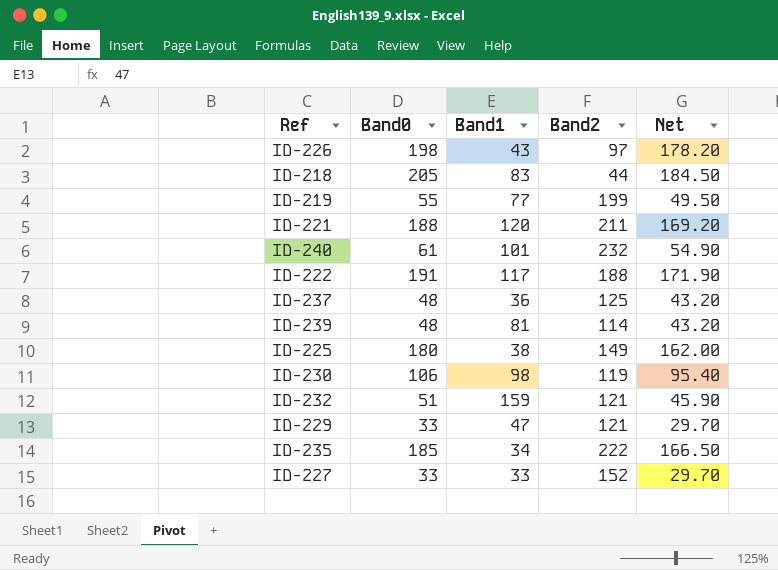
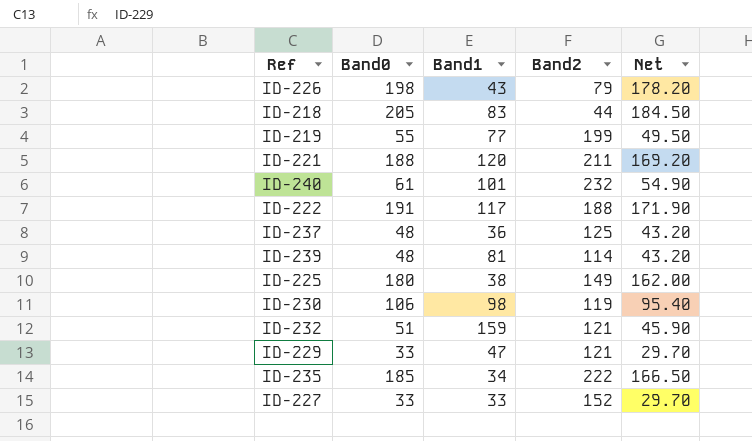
ID-226 | Band2: 97 -> 79

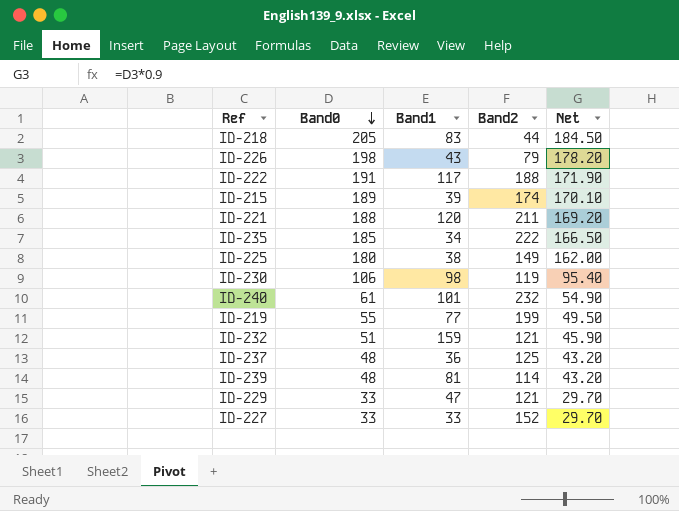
row order: none -> Band0 descending
row ID-215: none -> 189 | 39 | 174 | 170.10

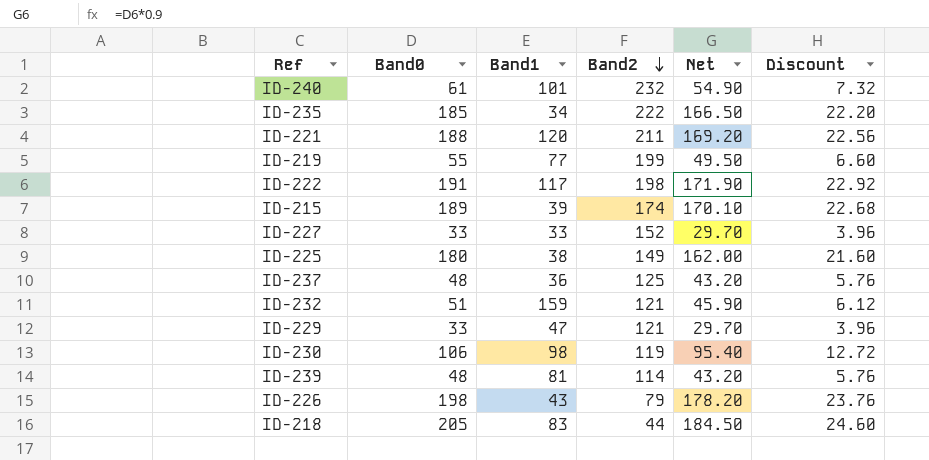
row order: Band0 descending -> Band2 descending
column Discount | formula: none -> [Band0] * 0.12
ID-222 | Band2: 188 -> 198

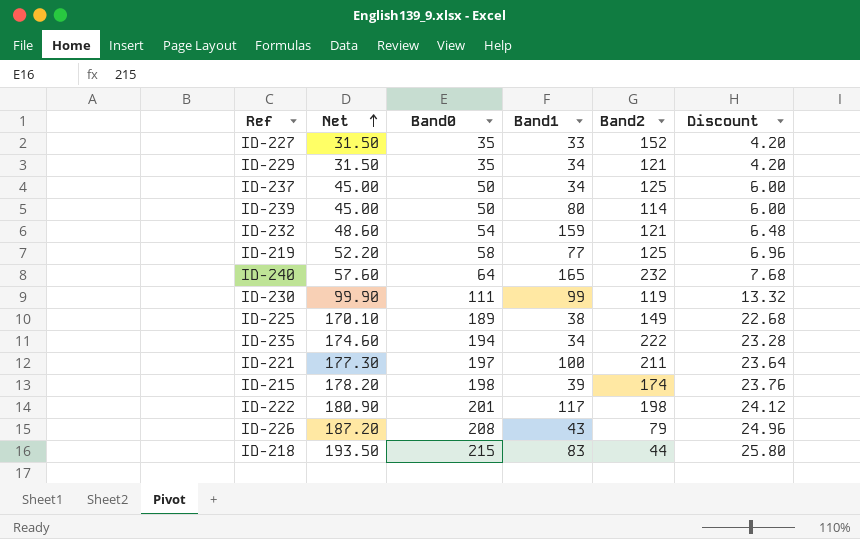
row order: Band2 descending -> Net ascending
column Net | position: 5 -> 2
ID-227 | Net: 29.70 -> 31.50
ID-227 | Band0: 33 -> 35
ID-227 | Discount: 3.96 -> 4.20
ID-229 | Net: 29.70 -> 31.50
ID-229 | Band0: 33 -> 35
ID-229 | Band1: 47 -> 34
ID-229 | Discount: 3.96 -> 4.20
ID-237 | Net: 43.20 -> 45.00
ID-237 | Band0: 48 -> 50
ID-237 | Band1: 36 -> 34
ID-237 | Discount: 5.76 -> 6.00
ID-239 | Net: 43.20 -> 45.00
ID-239 | Band0: 48 -> 50
ID-239 | Band1: 81 -> 80
ID-239 | Discount: 5.76 -> 6.00
ID-232 | Net: 45.90 -> 48.60
ID-232 | Band0: 51 -> 54
ID-232 | Discount: 6.12 -> 6.48
ID-219 | Net: 49.50 -> 52.20
ID-219 | Band0: 55 -> 58
ID-219 | Band2: 199 -> 125
ID-219 | Discount: 6.60 -> 6.96
ID-240 | Net: 54.90 -> 57.60
ID-240 | Band0: 61 -> 64
ID-240 | Band1: 101 -> 165
ID-240 | Discount: 7.32 -> 7.68
ID-230 | Net: 95.40 -> 99.90
ID-230 | Band0: 106 -> 111
ID-230 | Band1: 98 -> 99
ID-230 | Discount: 12.72 -> 13.32
ID-225 | Net: 162.00 -> 170.10
ID-225 | Band0: 180 -> 189
ID-225 | Discount: 21.60 -> 22.68
ID-235 | Net: 166.50 -> 174.60
ID-235 | Band0: 185 -> 194
ID-235 | Discount: 22.20 -> 23.28
ID-221 | Net: 169.20 -> 177.30
ID-221 | Band0: 188 -> 197
ID-221 | Band1: 120 -> 100
ID-221 | Discount: 22.56 -> 23.64
ID-215 | Net: 170.10 -> 178.20
ID-215 | Band0: 189 -> 198
ID-215 | Discount: 22.68 -> 23.76
ID-222 | Net: 171.90 -> 180.90
ID-222 | Band0: 191 -> 201
ID-222 | Discount: 22.92 -> 24.12
ID-226 | Net: 178.20 -> 187.20
ID-226 | Band0: 198 -> 208
ID-226 | Discount: 23.76 -> 24.96
ID-218 | Net: 184.50 -> 193.50
ID-218 | Band0: 205 -> 215
ID-218 | Discount: 24.60 -> 25.80

